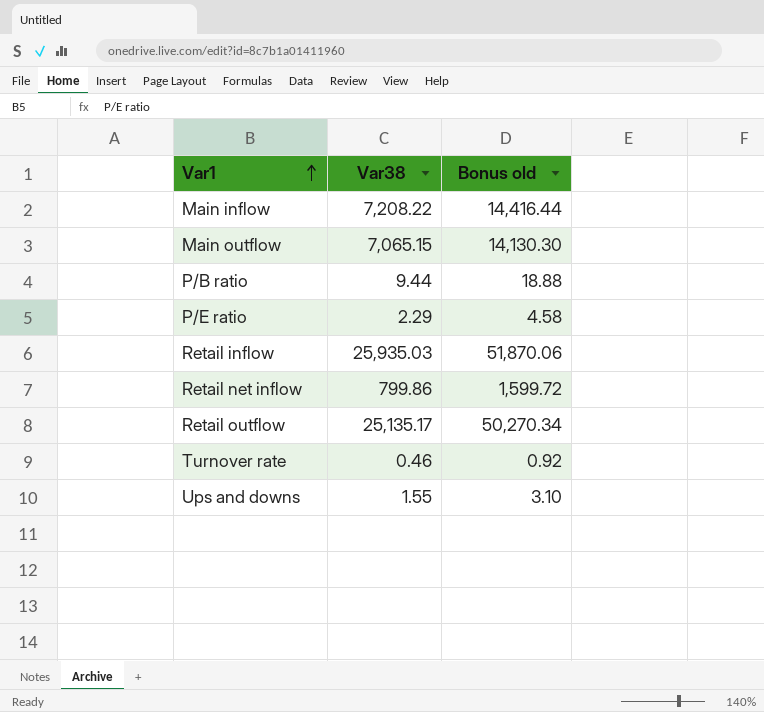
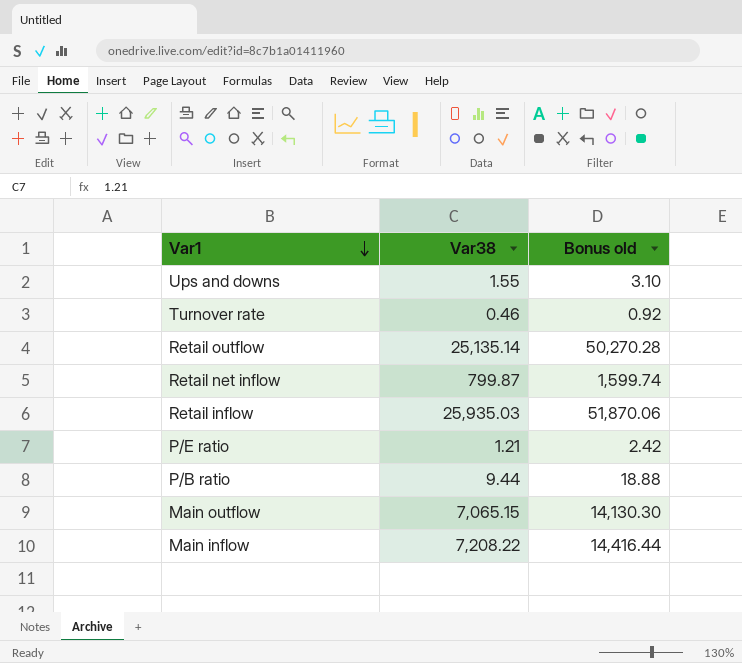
row order: Var1 ascending -> Var1 descending
Retail outflow | Var38: 25,135.17 -> 25,135.14
Retail outflow | Bonus old: 50,270.34 -> 50,270.28
Retail net inflow | Var38: 799.86 -> 799.87
Retail net inflow | Bonus old: 1,599.72 -> 1,599.74
P/E ratio | Var38: 2.29 -> 1.21
P/E ratio | Bonus old: 4.58 -> 2.42

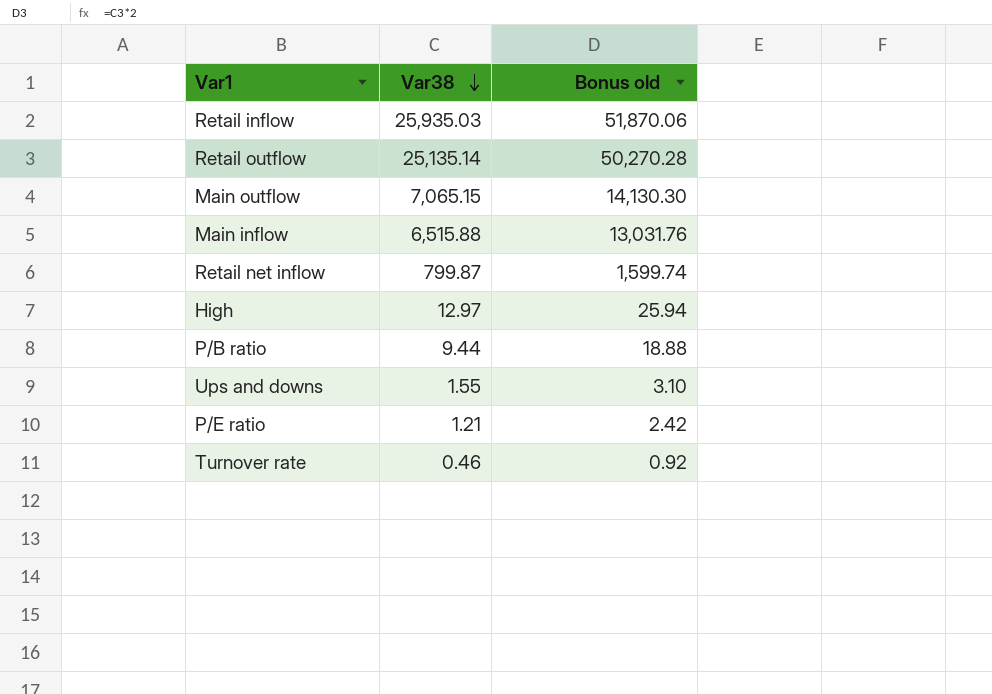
row order: Var1 descending -> Var38 descending
Main inflow | Var38: 7,208.22 -> 6,515.88
Main inflow | Bonus old: 14,416.44 -> 13,031.76
row High: none -> 12.97 | 25.94

